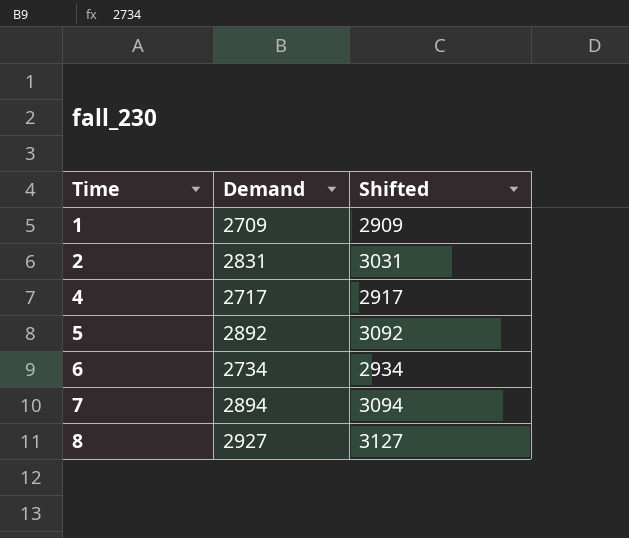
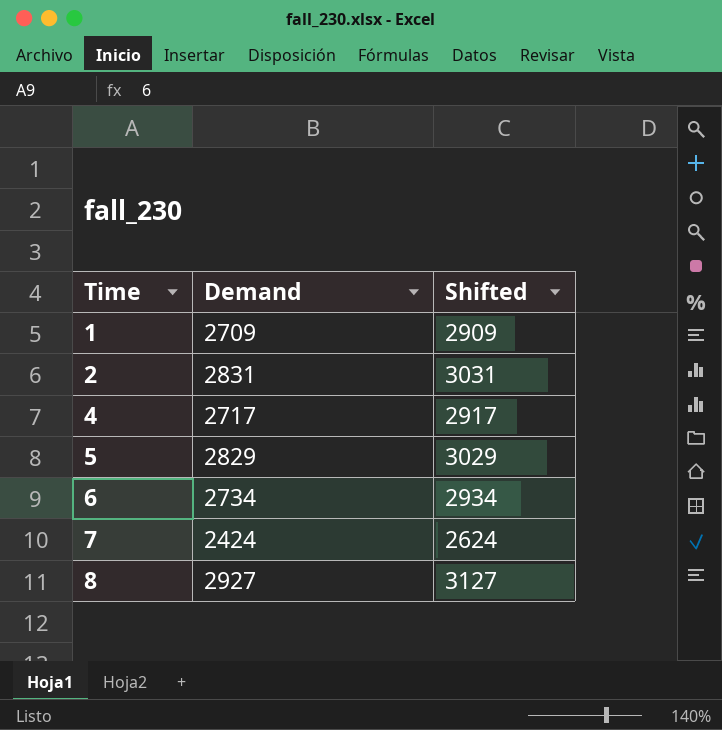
5 | Demand: 2892 -> 2829
5 | Shifted: 3092 -> 3029
7 | Demand: 2894 -> 2424
7 | Shifted: 3094 -> 2624

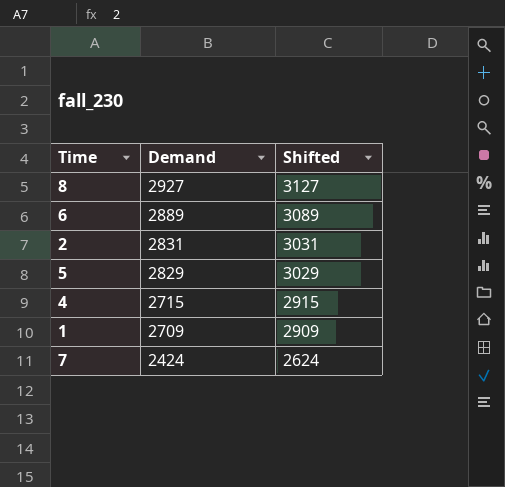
row order: Time ascending -> Demand descending
6 | Demand: 2734 -> 2889
6 | Shifted: 2934 -> 3089
4 | Demand: 2717 -> 2715
4 | Shifted: 2917 -> 2915

